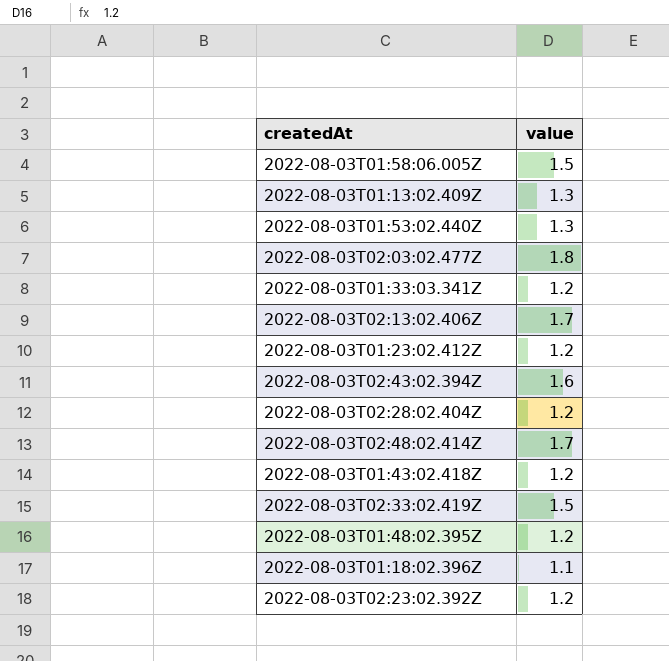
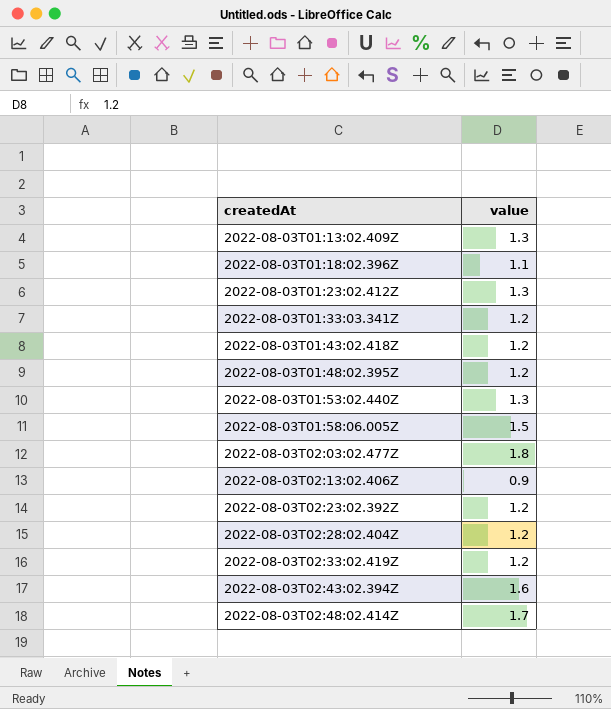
row order: none -> createdAt ascending
2022-08-03T01:23:02.412Z | value: 1.2 -> 1.3
2022-08-03T02:13:02.406Z | value: 1.7 -> 0.9
2022-08-03T02:33:02.419Z | value: 1.5 -> 1.2

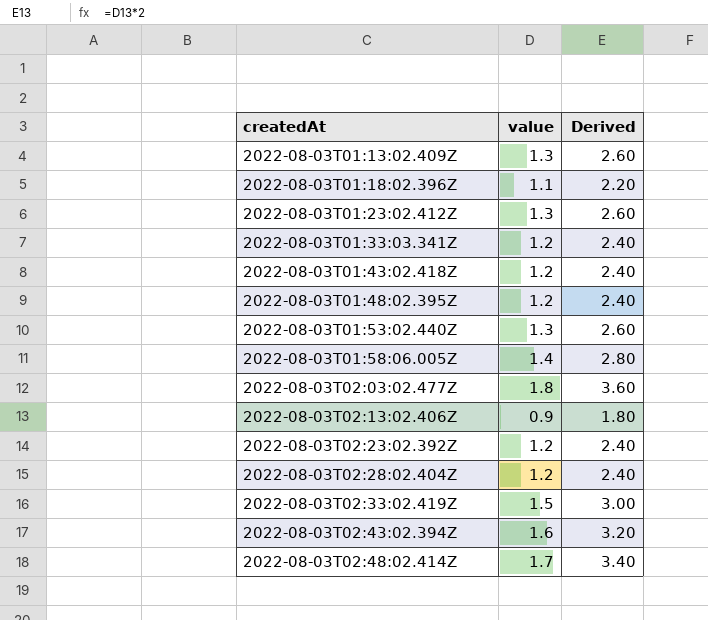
column Derived | formula: none -> [value] * 2
2022-08-03T01:58:06.005Z | value: 1.5 -> 1.4
2022-08-03T02:33:02.419Z | value: 1.2 -> 1.5

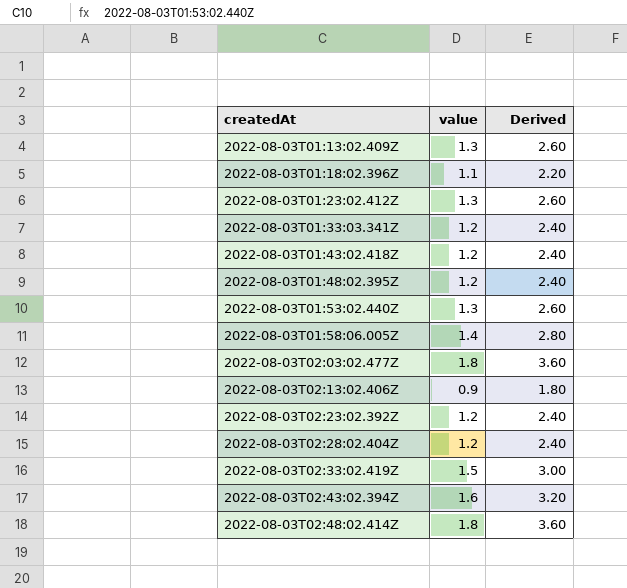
2022-08-03T02:48:02.414Z | value: 1.7 -> 1.8
2022-08-03T02:48:02.414Z | Derived: 3.40 -> 3.60

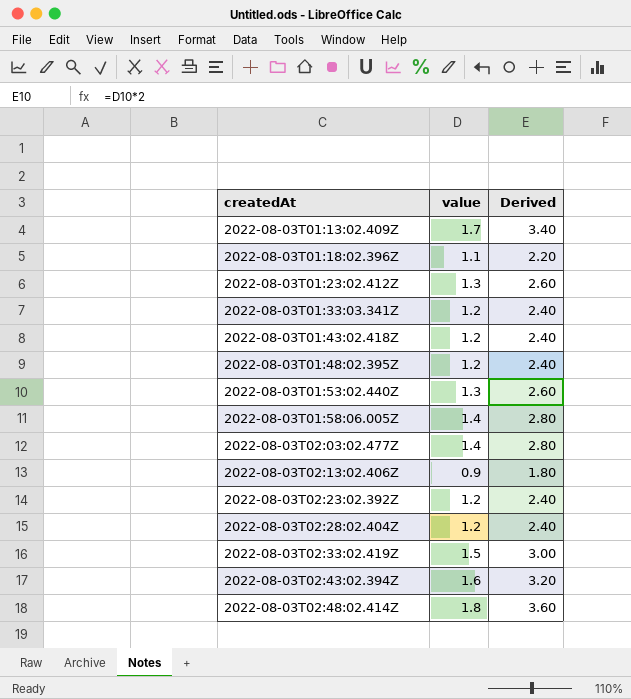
2022-08-03T01:13:02.409Z | value: 1.3 -> 1.7
2022-08-03T01:13:02.409Z | Derived: 2.60 -> 3.40
2022-08-03T02:03:02.477Z | value: 1.8 -> 1.4
2022-08-03T02:03:02.477Z | Derived: 3.60 -> 2.80

